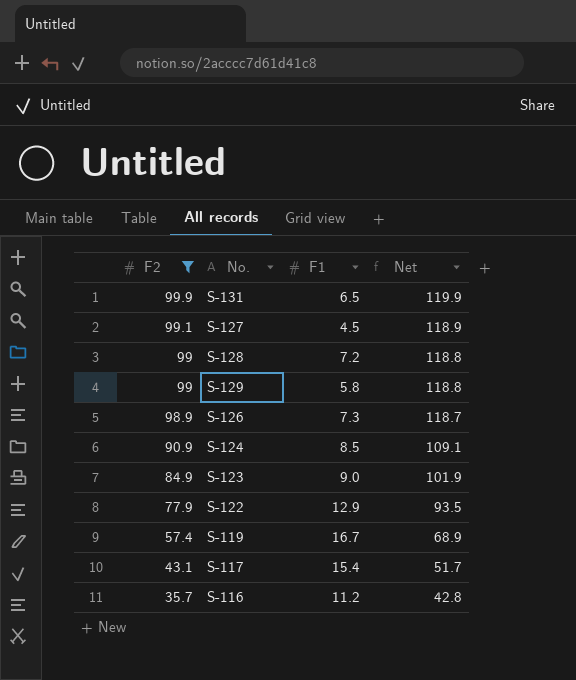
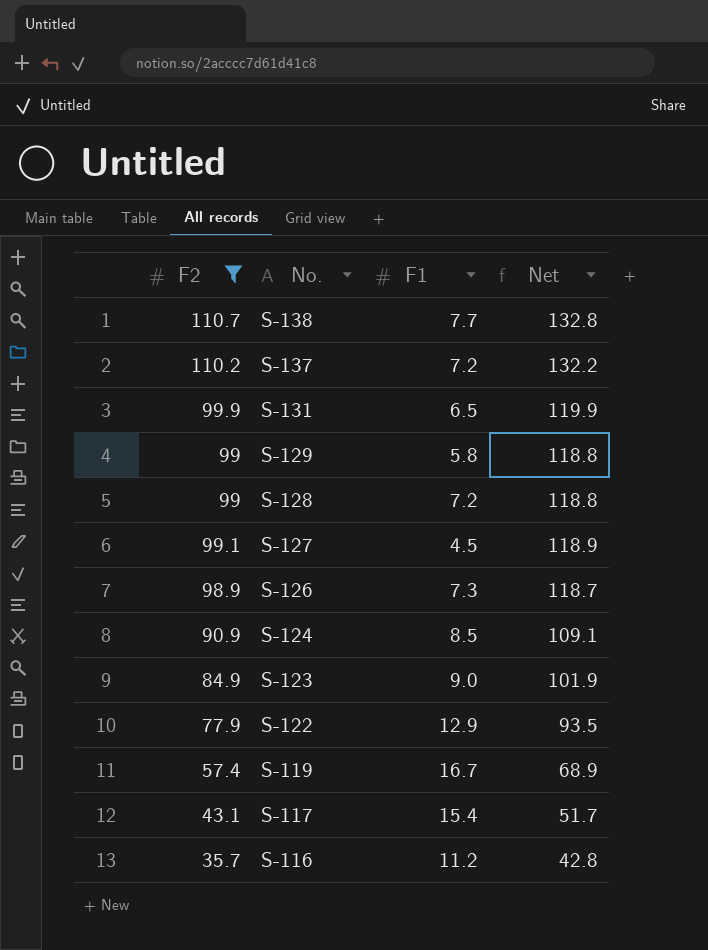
row order: F2 descending -> No. descending
row S-138: none -> 110.7 | 7.7 | 132.8
row S-137: none -> 110.2 | 7.2 | 132.2

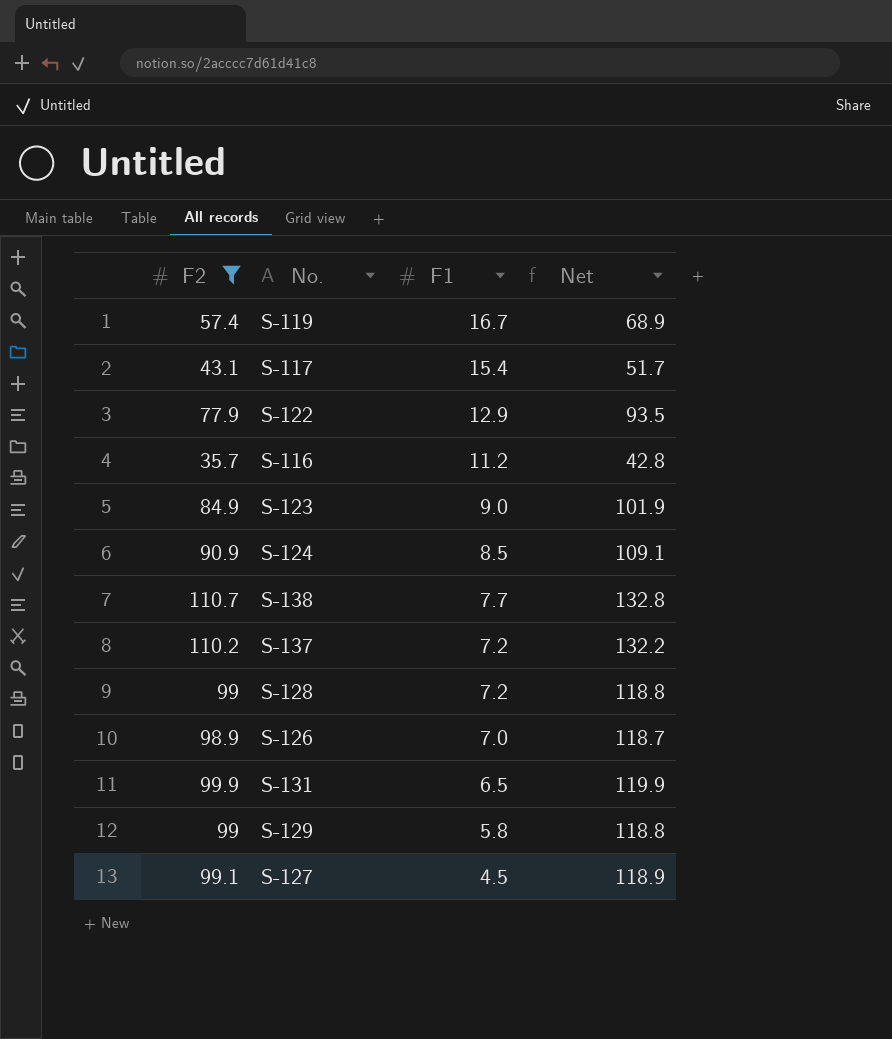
row order: No. descending -> F1 descending
S-126 | F1: 7.3 -> 7.0

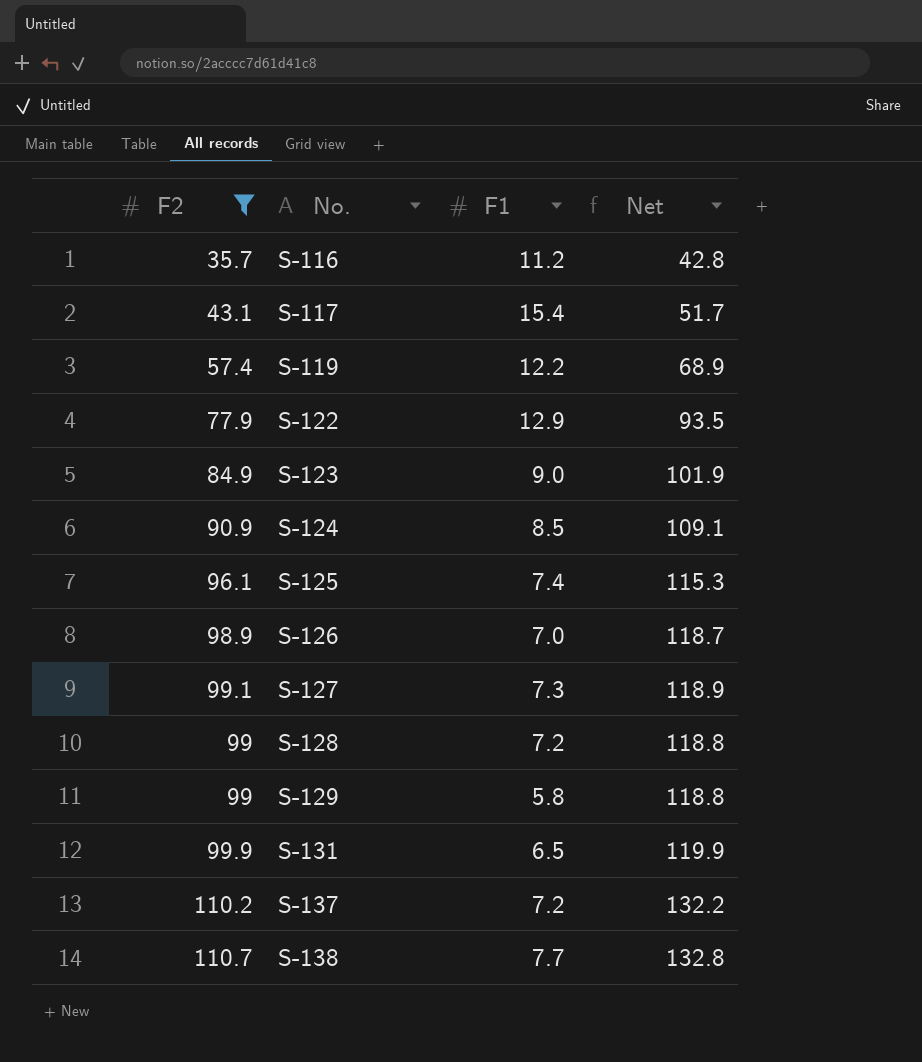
row order: F1 descending -> No. ascending
S-119 | F1: 16.7 -> 12.2
row S-125: none -> 96.1 | 7.4 | 115.3
S-127 | F1: 4.5 -> 7.3

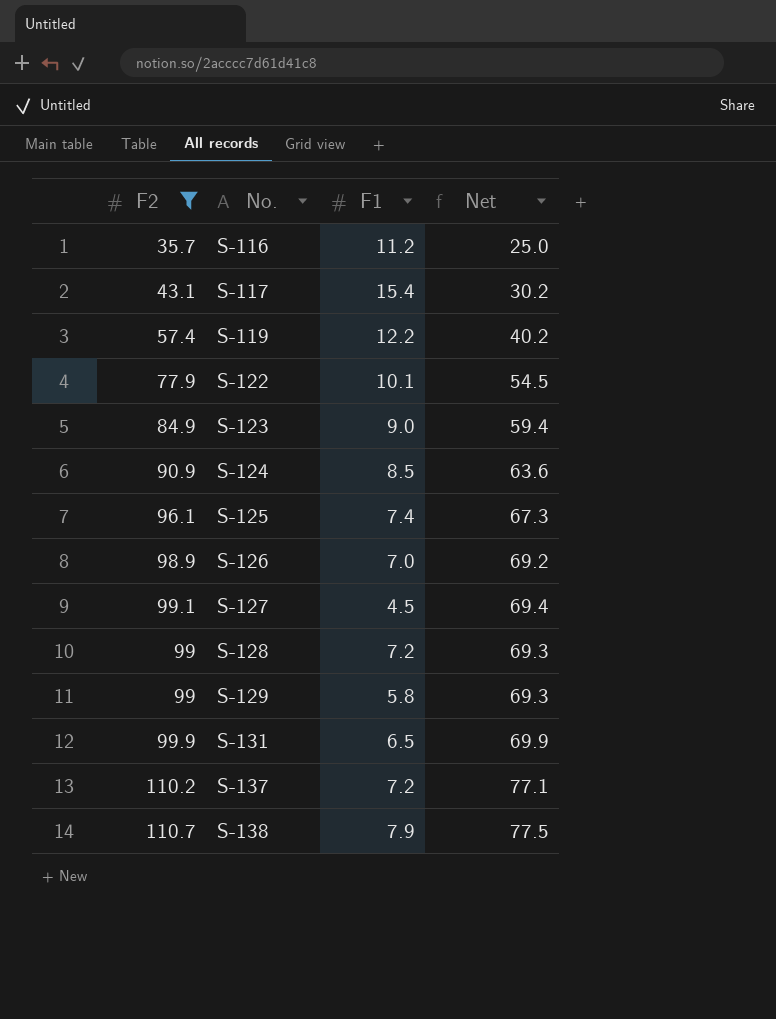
column Net | formula: [F2] * 1.2 -> [F2] * 0.7
S-122 | F1: 12.9 -> 10.1
S-127 | F1: 7.3 -> 4.5
S-138 | F1: 7.7 -> 7.9

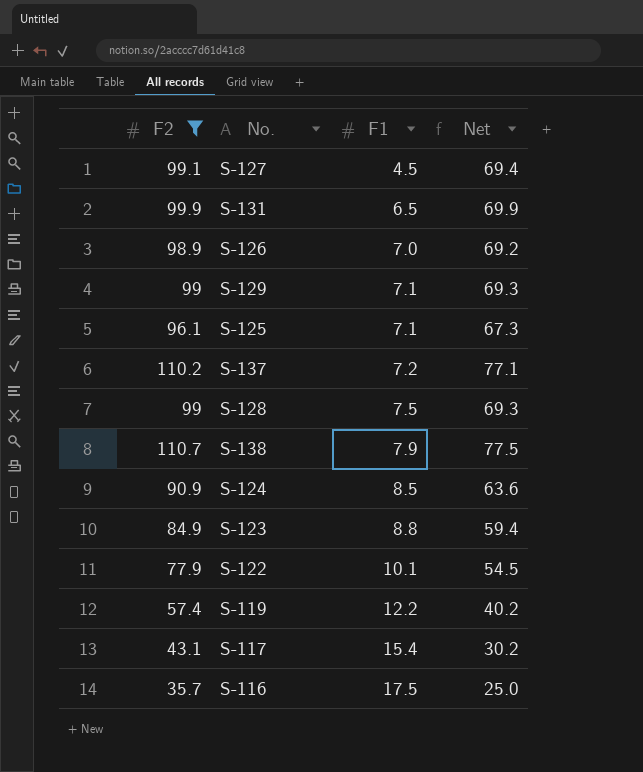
row order: No. ascending -> F1 ascending
S-129 | F1: 5.8 -> 7.1
S-125 | F1: 7.4 -> 7.1
S-128 | F1: 7.2 -> 7.5
S-123 | F1: 9.0 -> 8.8
S-116 | F1: 11.2 -> 17.5

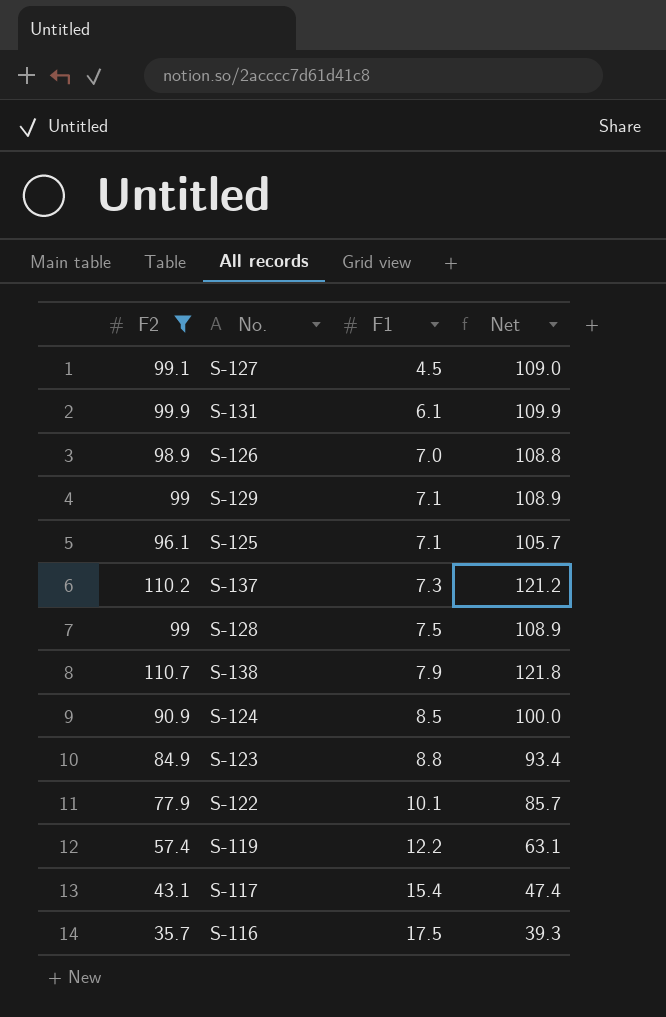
column Net | formula: [F2] * 0.7 -> [F2] * 1.1
S-131 | F1: 6.5 -> 6.1
S-137 | F1: 7.2 -> 7.3

